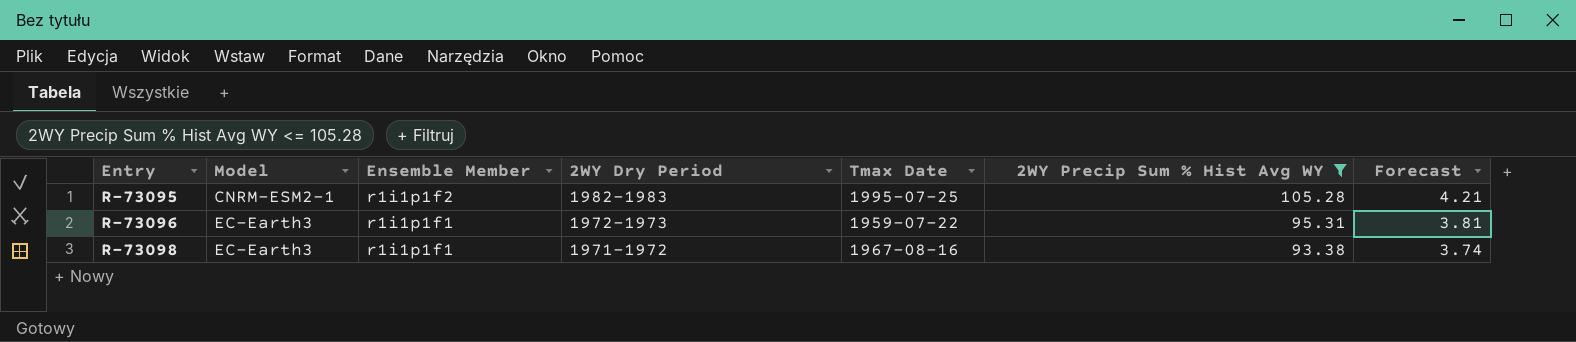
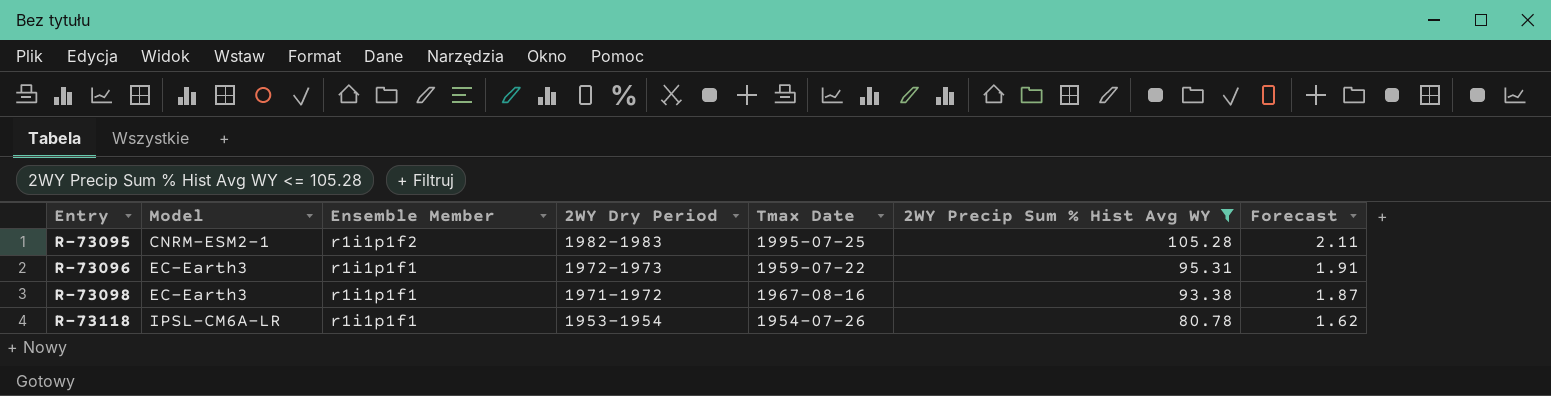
column Forecast | formula: [2WY Precip Sum % Hist Avg WY] * 0.04 -> [2WY Precip Sum % Hist Avg WY] * 0.02
row R-73118: none -> IPSL-CM6A-LR | r1i1p1f1 | 1953-1954 | 1954-07-26 | 80.78 | 1.62

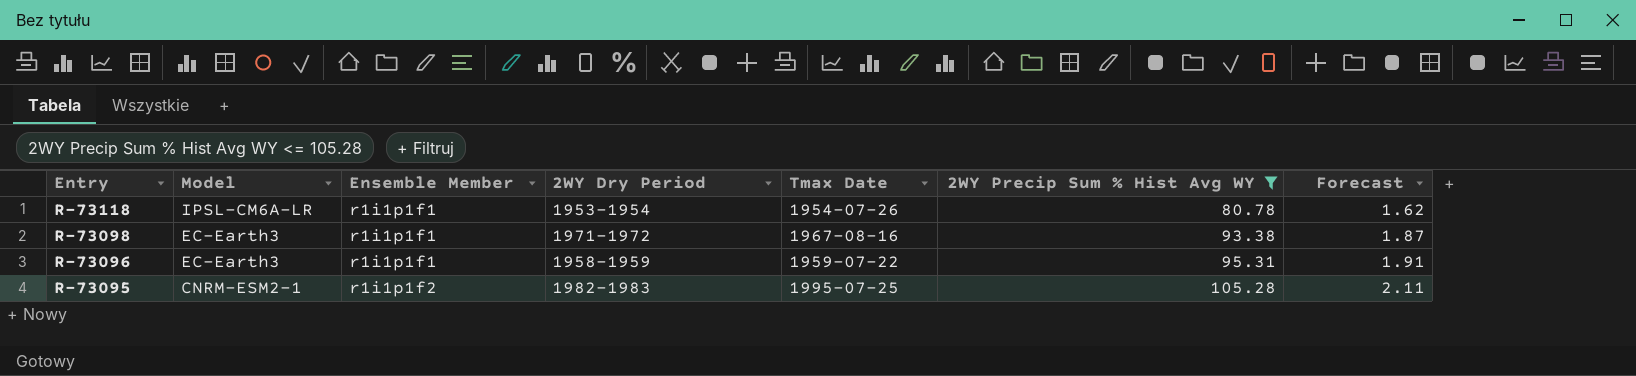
row order: Entry ascending -> Entry descending
R-73096 | 2WY Dry Period: 1972-1973 -> 1958-1959

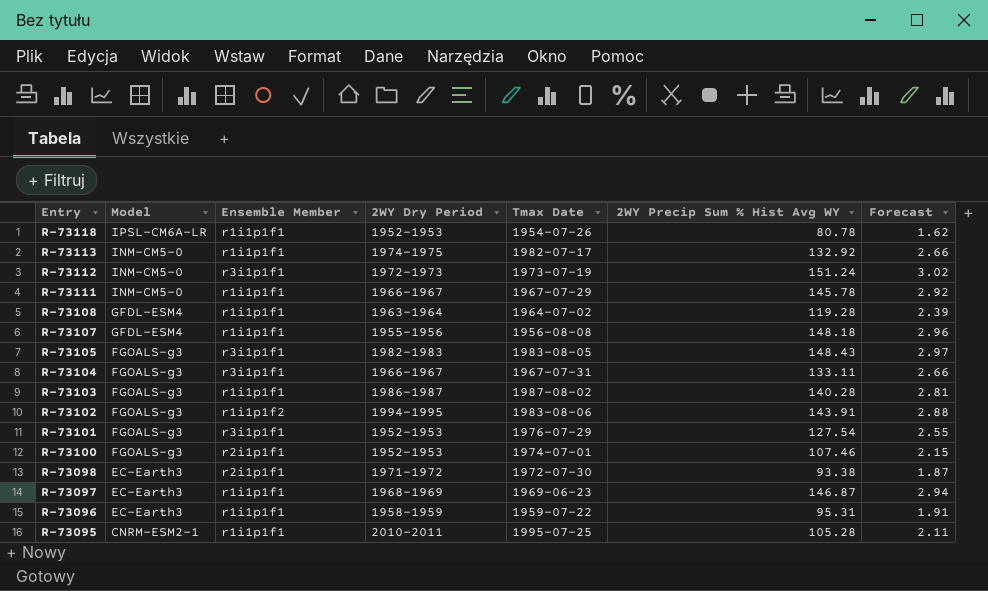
filter: 2WY Precip Sum % Hist Avg WY <= 105.28 -> none
R-73118 | 2WY Dry Period: 1953-1954 -> 1952-1953
R-73098 | Ensemble Member: r1i1p1f1 -> r2i1p1f1
R-73098 | Tmax Date: 1967-08-16 -> 1972-07-30
R-73095 | Ensemble Member: r1i1p1f2 -> r1i1p1f1
R-73095 | 2WY Dry Period: 1982-1983 -> 2010-2011

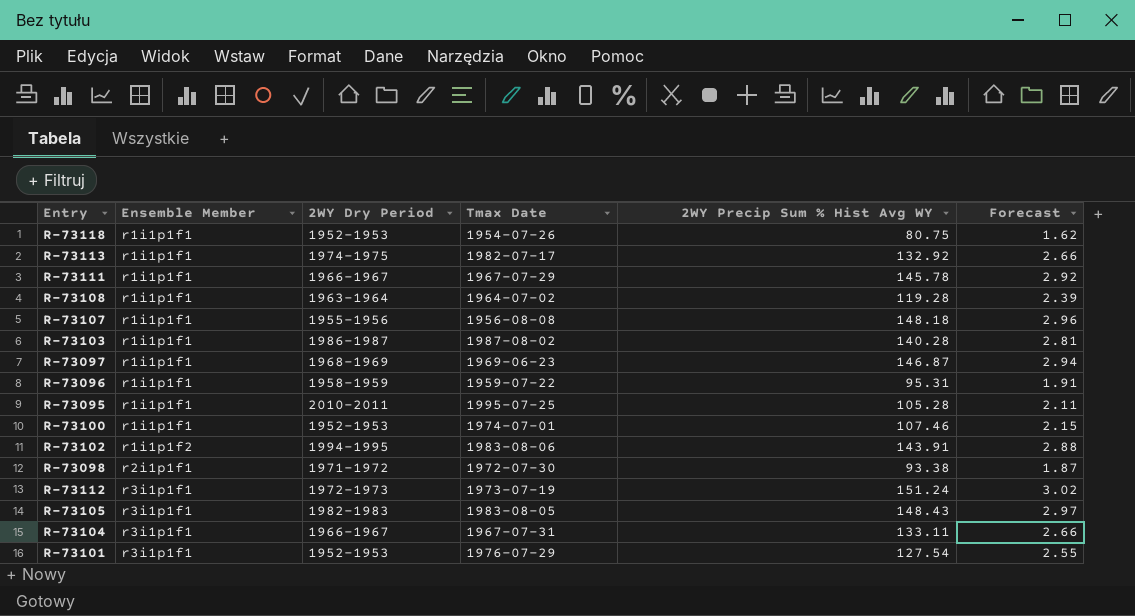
row order: Entry descending -> Ensemble Member ascending
column Model | position: 2 -> none
R-73118 | 2WY Precip Sum % Hist Avg WY: 80.78 -> 80.75
R-73100 | Ensemble Member: r2i1p1f1 -> r1i1p1f1

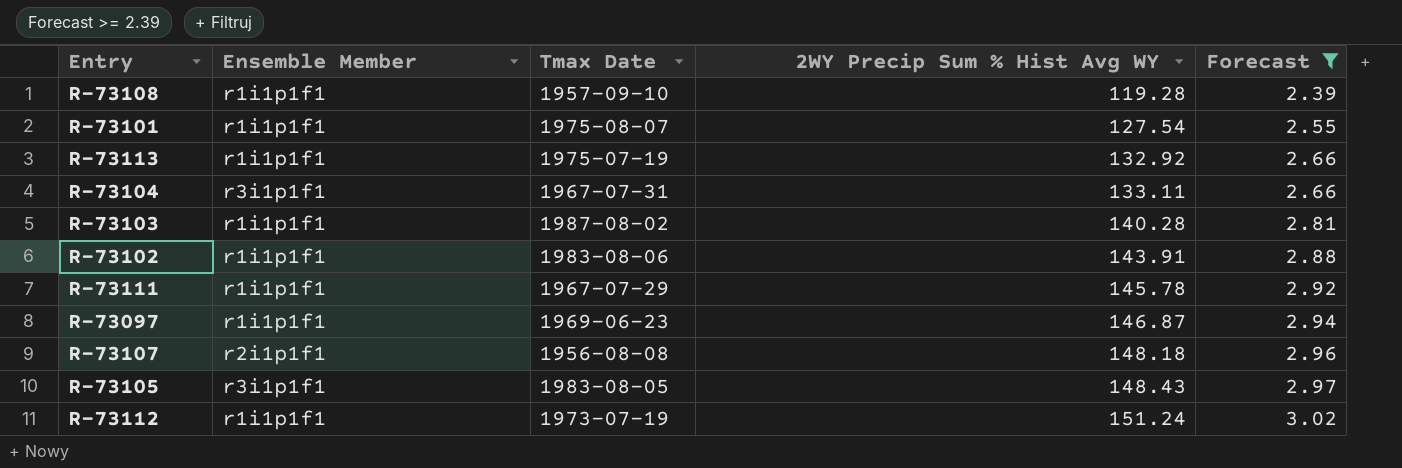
filter: none -> Forecast >= 2.39
row order: Ensemble Member ascending -> 2WY Precip Sum % Hist Avg WY ascending
column 2WY Dry Period | position: 3 -> none
R-73108 | Tmax Date: 1964-07-02 -> 1957-09-10
R-73101 | Ensemble Member: r3i1p1f1 -> r1i1p1f1
R-73101 | Tmax Date: 1976-07-29 -> 1975-08-07
R-73113 | Tmax Date: 1982-07-17 -> 1975-07-19
R-73102 | Ensemble Member: r1i1p1f2 -> r1i1p1f1
R-73107 | Ensemble Member: r1i1p1f1 -> r2i1p1f1
R-73112 | Ensemble Member: r3i1p1f1 -> r1i1p1f1

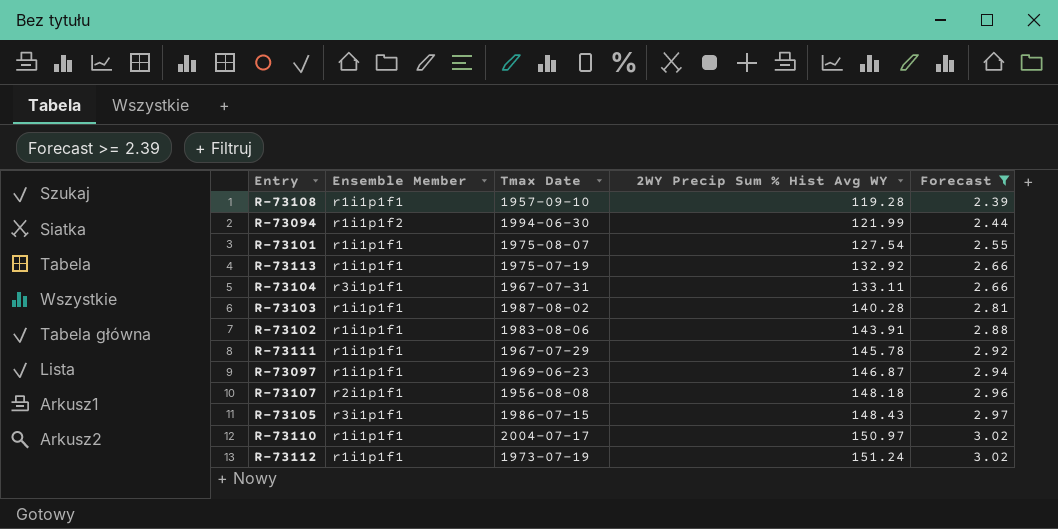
row R-73094: none -> r1i1p1f2 | 1994-06-30 | 121.99 | 2.44
R-73105 | Tmax Date: 1983-08-05 -> 1986-07-15
row R-73110: none -> r1i1p1f1 | 2004-07-17 | 150.97 | 3.02

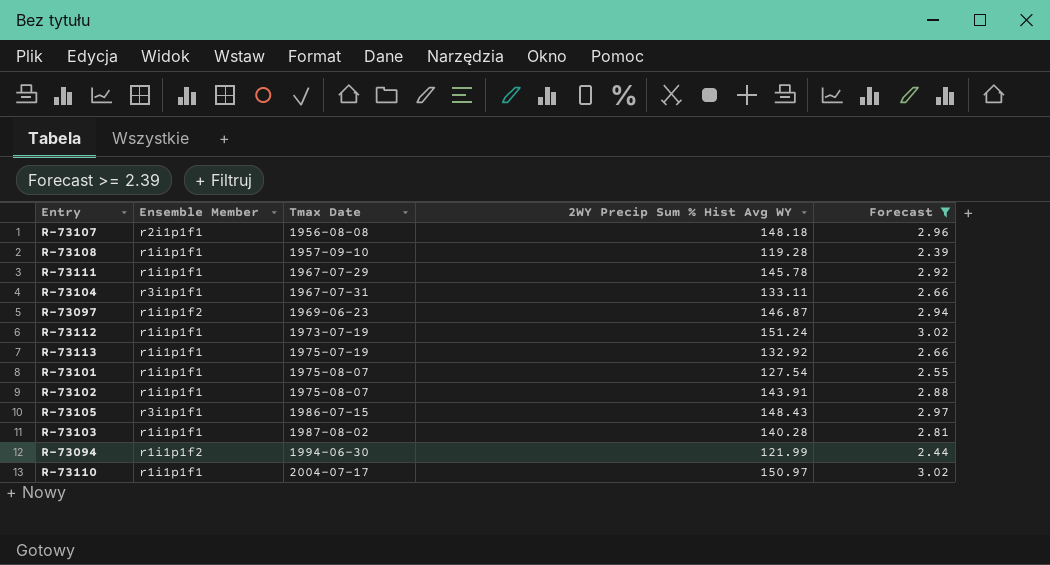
row order: 2WY Precip Sum % Hist Avg WY ascending -> Tmax Date ascending
R-73097 | Ensemble Member: r1i1p1f1 -> r1i1p1f2
R-73102 | Tmax Date: 1983-08-06 -> 1975-08-07

